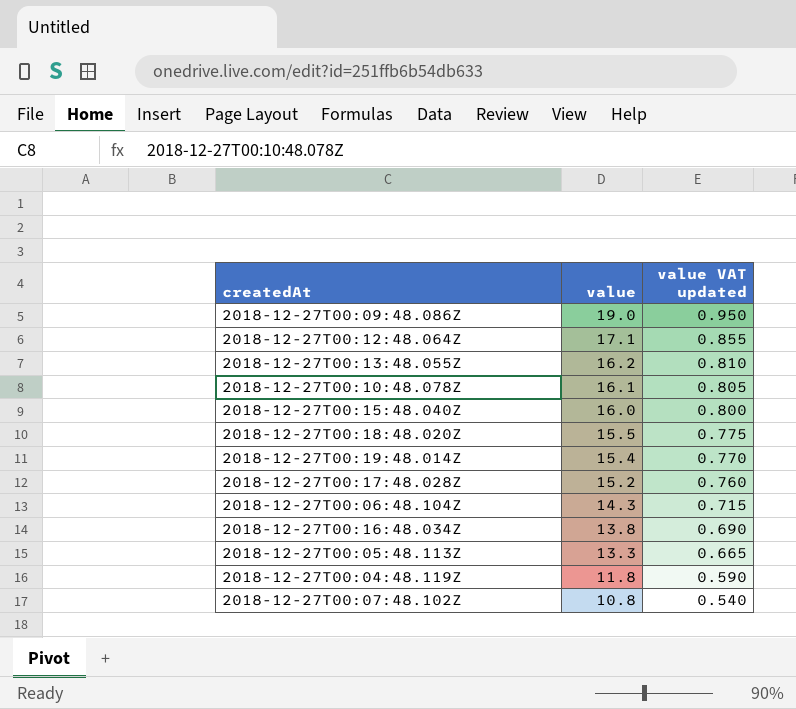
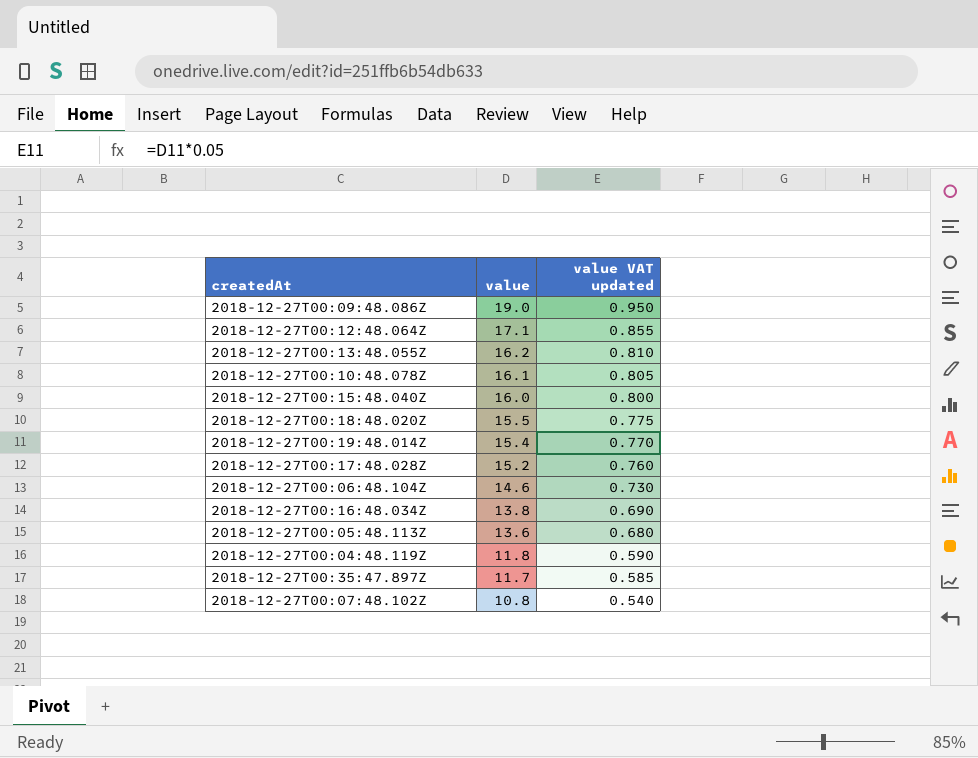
2018-12-27T00:06:48.104Z | value: 14.3 -> 14.6
2018-12-27T00:06:48.104Z | value VAT updated: 0.715 -> 0.730
2018-12-27T00:05:48.113Z | value: 13.3 -> 13.6
2018-12-27T00:05:48.113Z | value VAT updated: 0.665 -> 0.680
row 2018-12-27T00:35:47.897Z: none -> 11.7 | 0.585

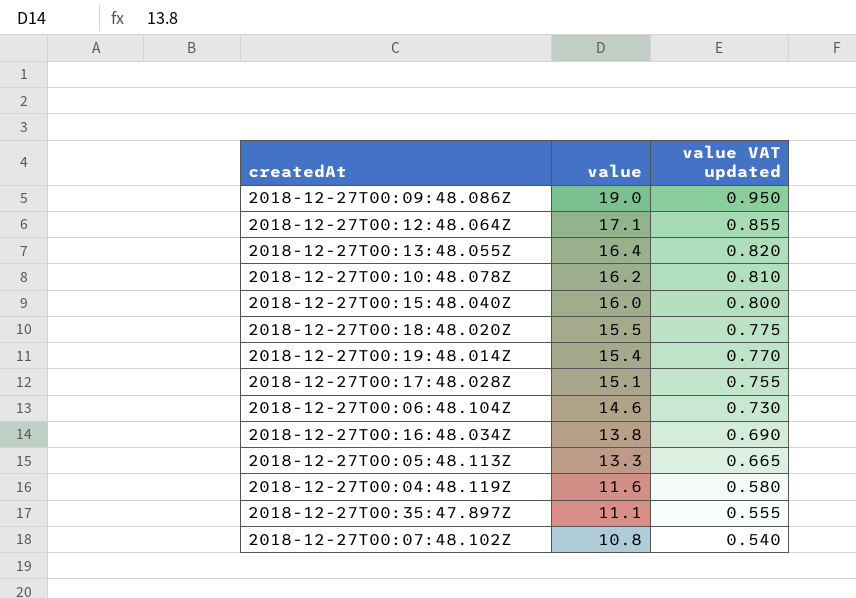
2018-12-27T00:13:48.055Z | value: 16.2 -> 16.4
2018-12-27T00:13:48.055Z | value VAT updated: 0.810 -> 0.820
2018-12-27T00:10:48.078Z | value: 16.1 -> 16.2
2018-12-27T00:10:48.078Z | value VAT updated: 0.805 -> 0.810
2018-12-27T00:17:48.028Z | value: 15.2 -> 15.1
2018-12-27T00:17:48.028Z | value VAT updated: 0.760 -> 0.755
2018-12-27T00:05:48.113Z | value: 13.6 -> 13.3
2018-12-27T00:05:48.113Z | value VAT updated: 0.680 -> 0.665
2018-12-27T00:04:48.119Z | value: 11.8 -> 11.6
2018-12-27T00:04:48.119Z | value VAT updated: 0.590 -> 0.580
2018-12-27T00:35:47.897Z | value: 11.7 -> 11.1
2018-12-27T00:35:47.897Z | value VAT updated: 0.585 -> 0.555

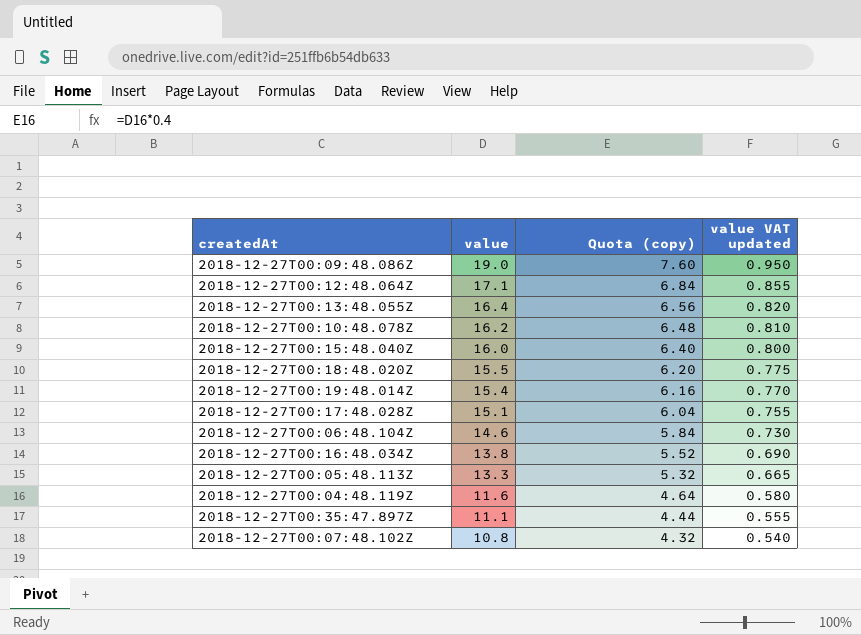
column Quota (copy) | formula: none -> [value] * 0.4

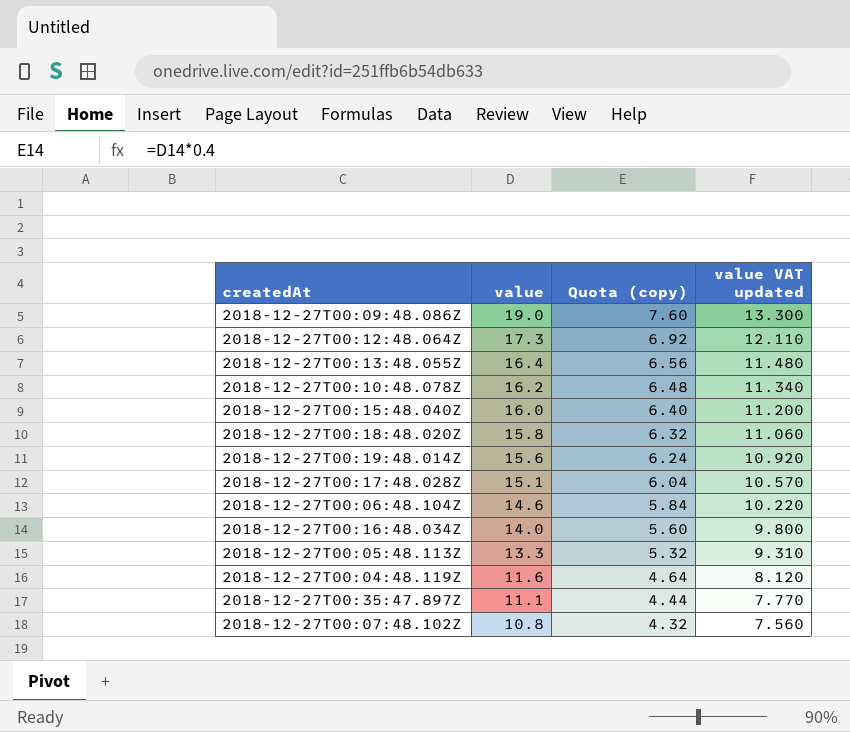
column value VAT updated | formula: [value] * 0.05 -> [value] * 0.7
2018-12-27T00:12:48.064Z | value: 17.1 -> 17.3
2018-12-27T00:12:48.064Z | Quota (copy): 6.84 -> 6.92
2018-12-27T00:18:48.020Z | value: 15.5 -> 15.8
2018-12-27T00:18:48.020Z | Quota (copy): 6.20 -> 6.32
2018-12-27T00:19:48.014Z | value: 15.4 -> 15.6
2018-12-27T00:19:48.014Z | Quota (copy): 6.16 -> 6.24
2018-12-27T00:16:48.034Z | value: 13.8 -> 14.0
2018-12-27T00:16:48.034Z | Quota (copy): 5.52 -> 5.60

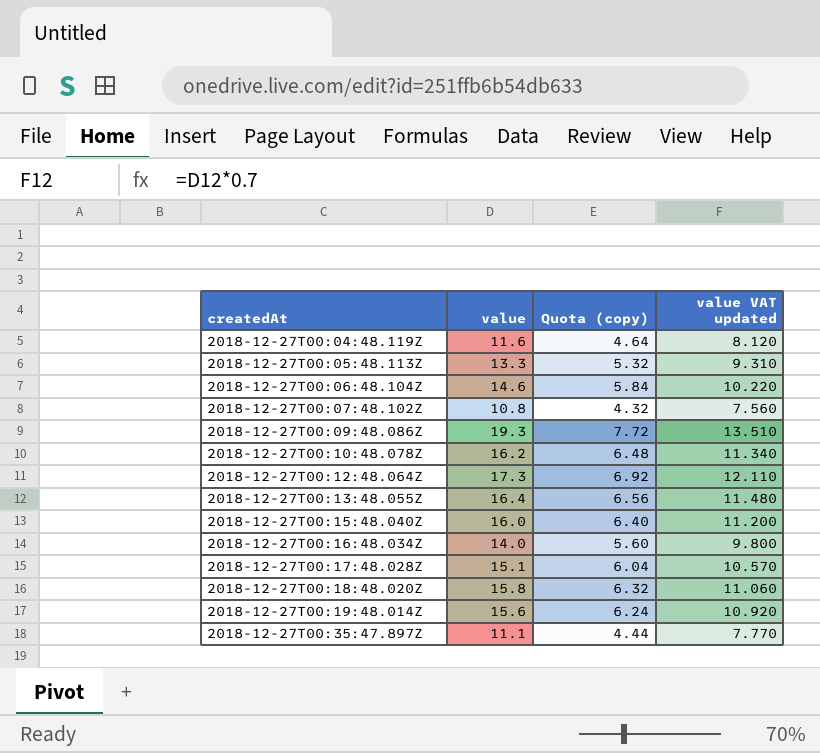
row order: value descending -> createdAt ascending
2018-12-27T00:09:48.086Z | value: 19.0 -> 19.3
2018-12-27T00:09:48.086Z | Quota (copy): 7.60 -> 7.72
2018-12-27T00:09:48.086Z | value VAT updated: 13.300 -> 13.510

